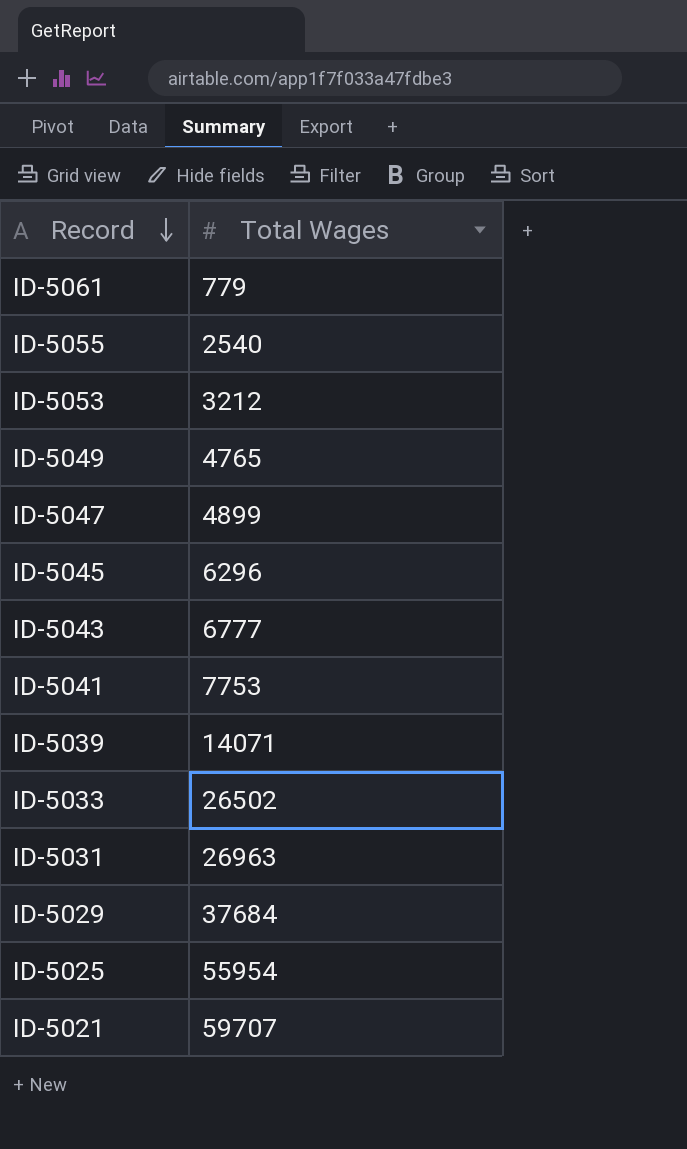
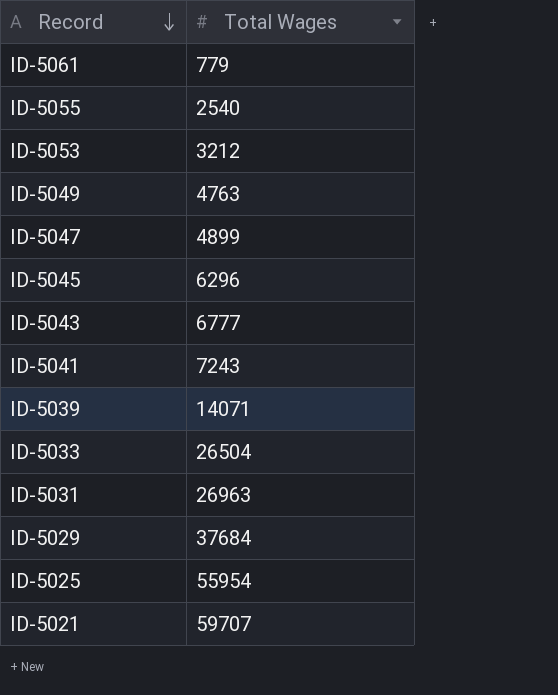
ID-5049 | Total Wages: 4765 -> 4763
ID-5041 | Total Wages: 7753 -> 7243
ID-5033 | Total Wages: 26502 -> 26504

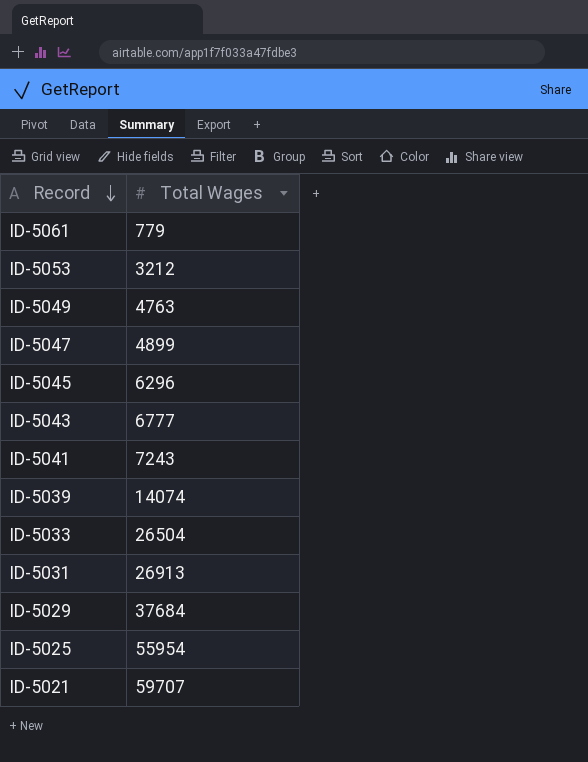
row ID-5055: 2540 -> none
ID-5039 | Total Wages: 14071 -> 14074
ID-5031 | Total Wages: 26963 -> 26913

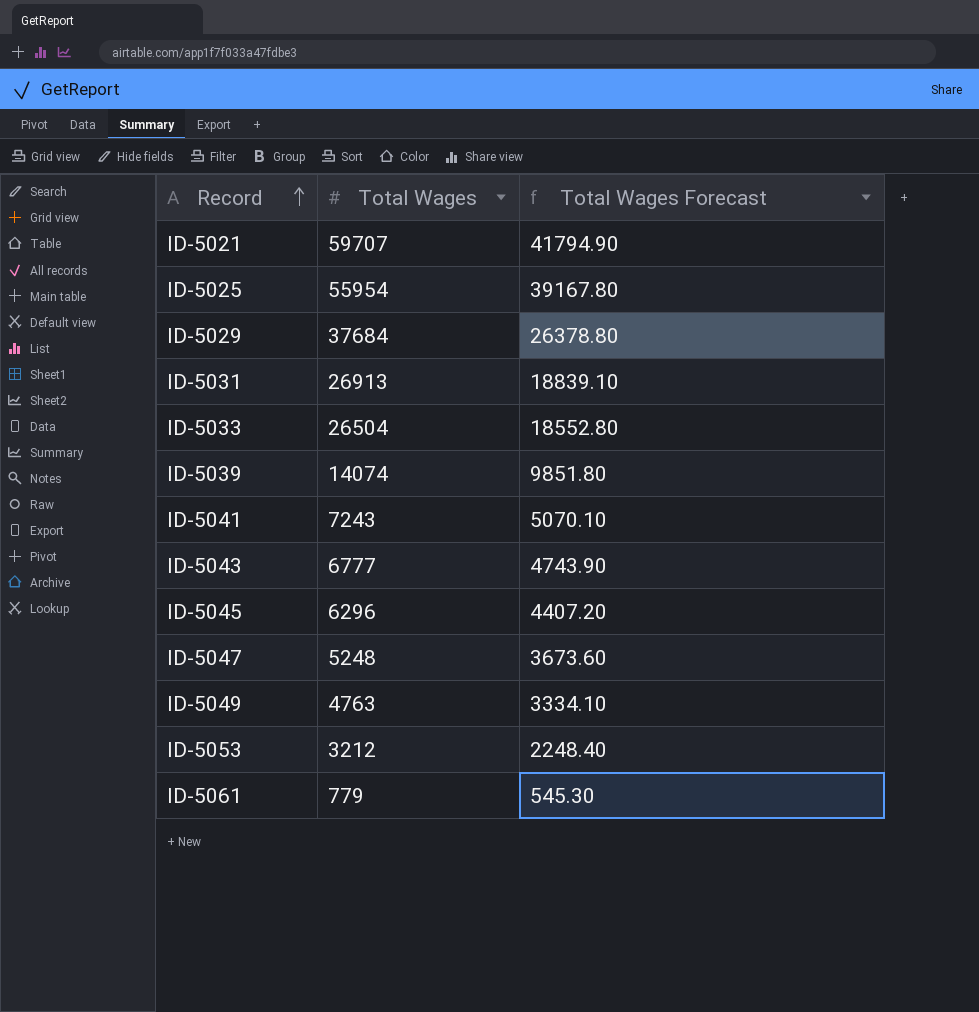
row order: Record descending -> Record ascending
column Total Wages Forecast | formula: none -> [Total Wages] * 0.7
ID-5047 | Total Wages: 4899 -> 5248

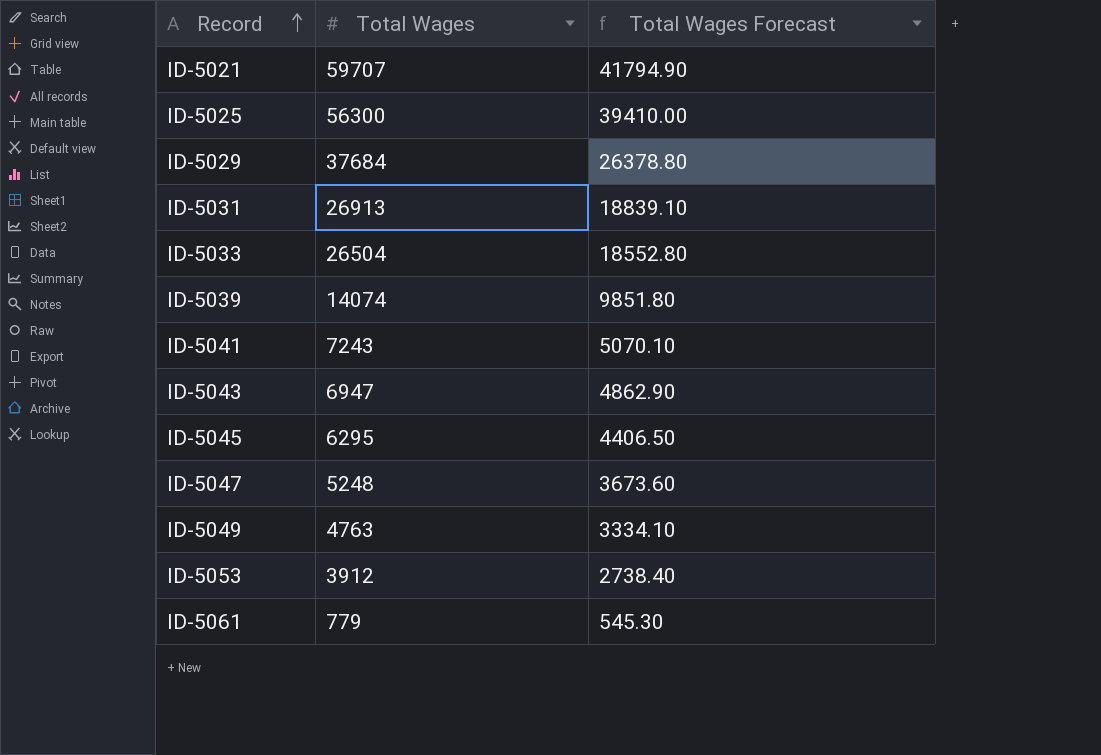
ID-5025 | Total Wages: 55954 -> 56300
ID-5025 | Total Wages Forecast: 39167.80 -> 39410.00
ID-5043 | Total Wages: 6777 -> 6947
ID-5043 | Total Wages Forecast: 4743.90 -> 4862.90
ID-5045 | Total Wages: 6296 -> 6295
ID-5045 | Total Wages Forecast: 4407.20 -> 4406.50
ID-5053 | Total Wages: 3212 -> 3912
ID-5053 | Total Wages Forecast: 2248.40 -> 2738.40

